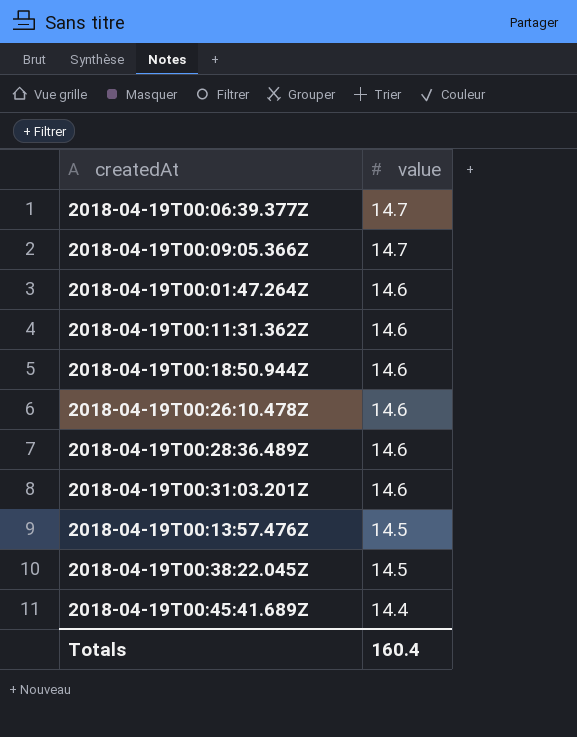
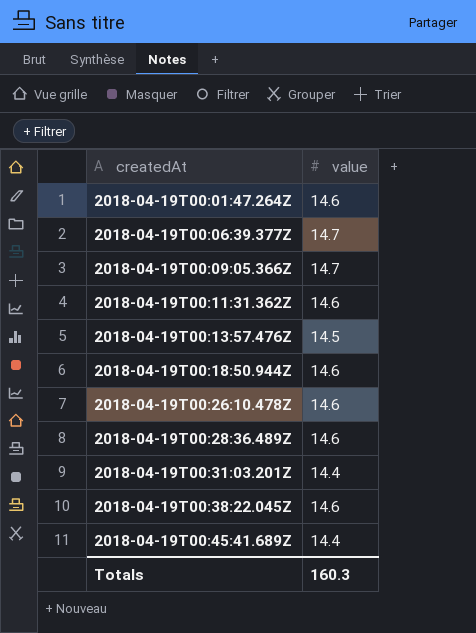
row order: value descending -> createdAt ascending
2018-04-19T00:31:03.201Z | value: 14.6 -> 14.4
2018-04-19T00:38:22.045Z | value: 14.5 -> 14.6
Totals | value: 160.4 -> 160.3

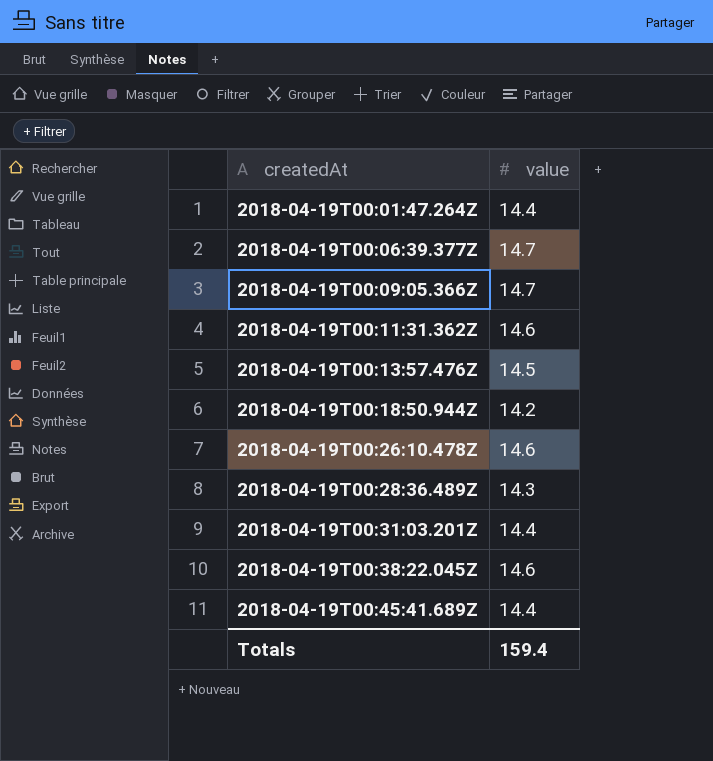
2018-04-19T00:01:47.264Z | value: 14.6 -> 14.4
2018-04-19T00:18:50.944Z | value: 14.6 -> 14.2
2018-04-19T00:28:36.489Z | value: 14.6 -> 14.3
Totals | value: 160.3 -> 159.4

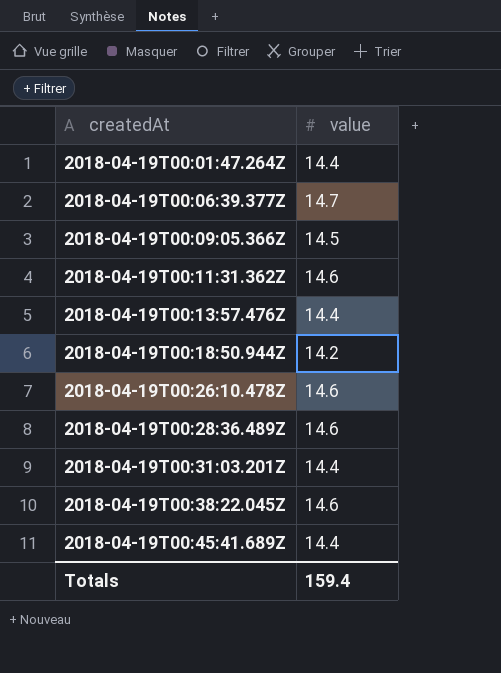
2018-04-19T00:09:05.366Z | value: 14.7 -> 14.5
2018-04-19T00:13:57.476Z | value: 14.5 -> 14.4
2018-04-19T00:28:36.489Z | value: 14.3 -> 14.6

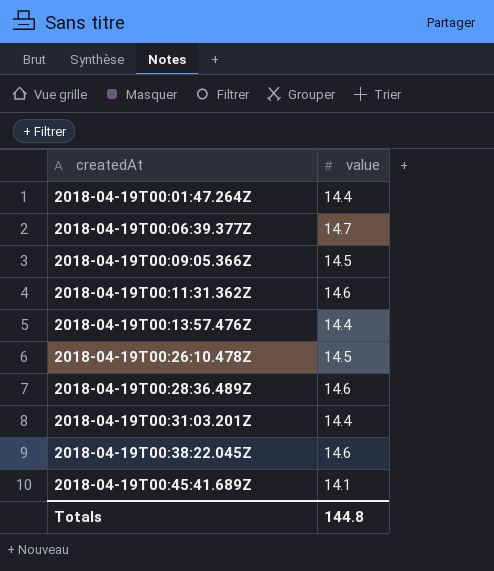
row 2018-04-19T00:18:50.944Z: 14.2 -> none
2018-04-19T00:26:10.478Z | value: 14.6 -> 14.5
2018-04-19T00:45:41.689Z | value: 14.4 -> 14.1
Totals | value: 159.4 -> 144.8

